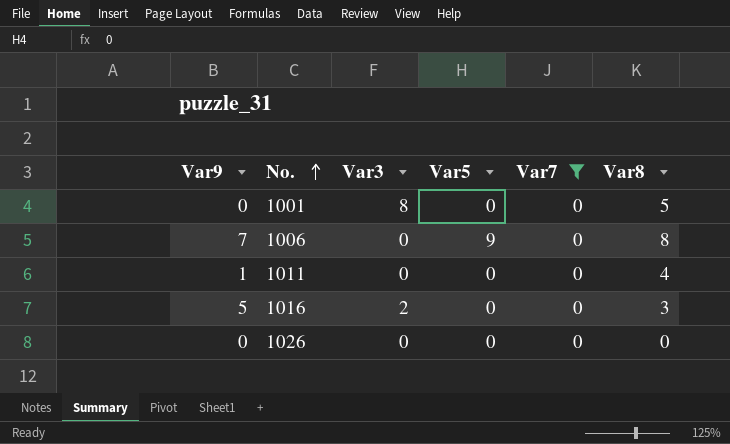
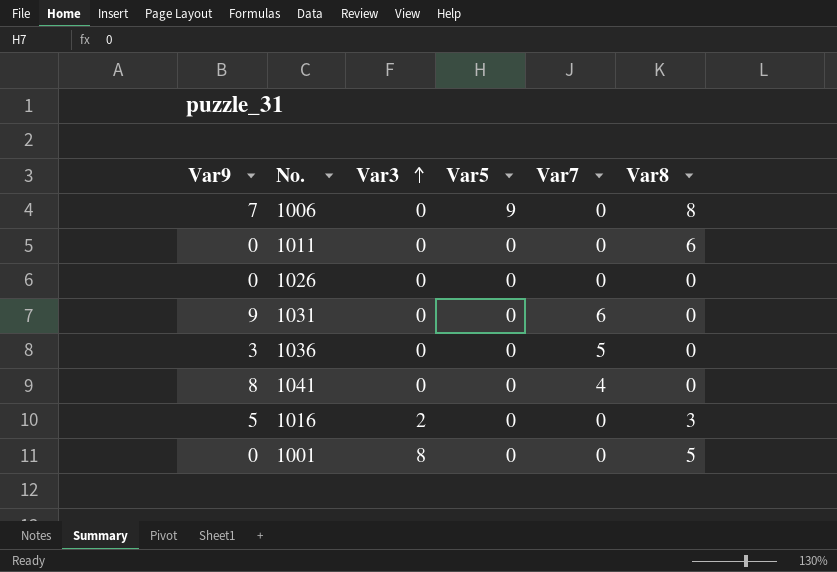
filter: Var7 = 0 -> none
row order: No. ascending -> Var3 ascending
1011 | Var9: 1 -> 0
1011 | Var8: 4 -> 6

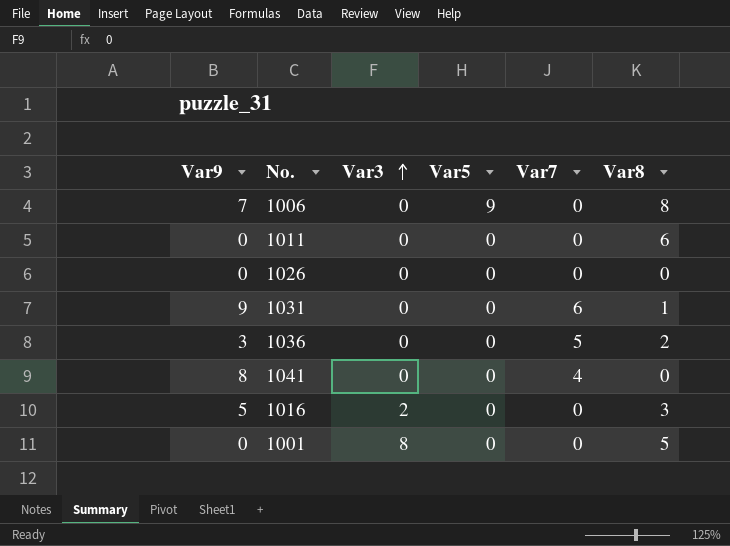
1031 | Var8: 0 -> 1
1036 | Var8: 0 -> 2

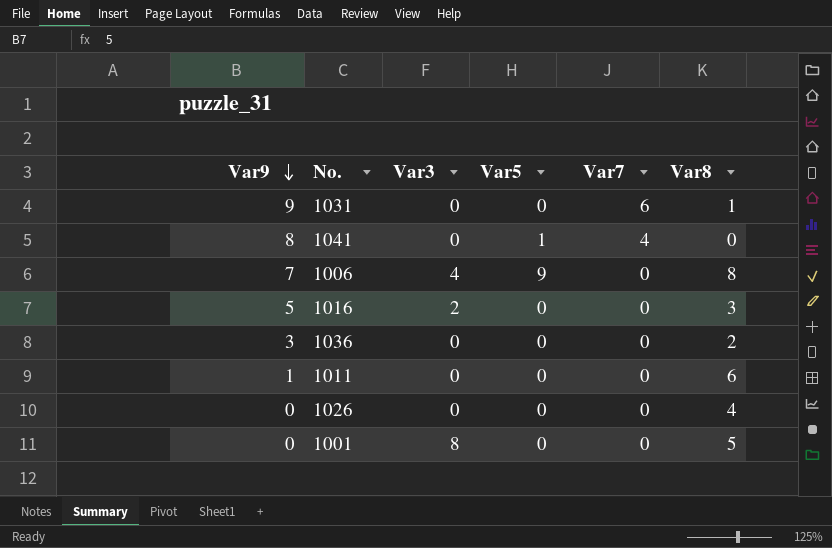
row order: Var3 ascending -> Var9 descending
1041 | Var5: 0 -> 1
1006 | Var3: 0 -> 4
1036 | Var7: 5 -> 0
1011 | Var9: 0 -> 1
1026 | Var8: 0 -> 4

